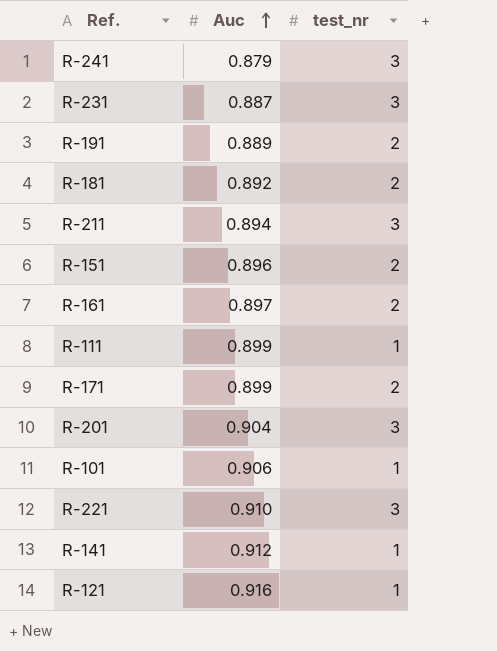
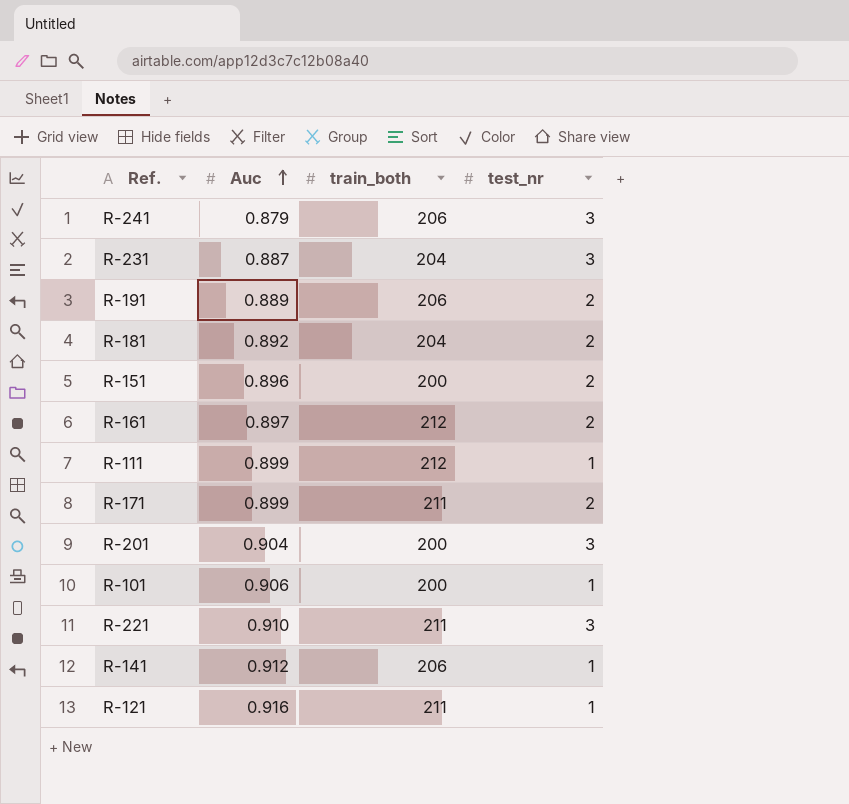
column train_both | position: none -> 3
row R-211: 0.894 | 3 -> none

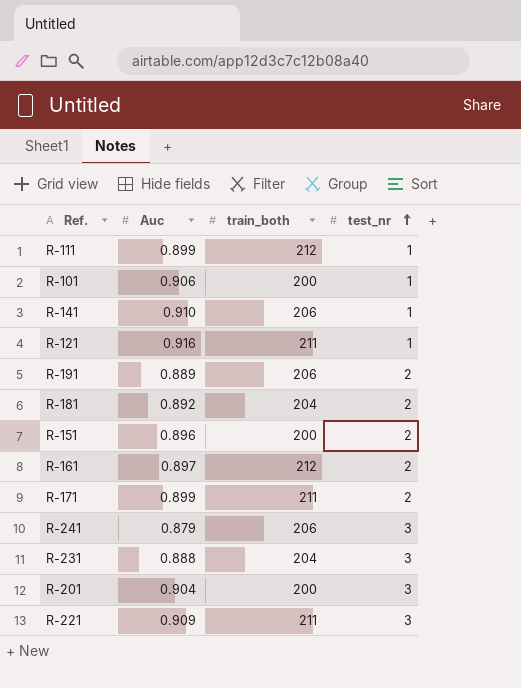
row order: Auc ascending -> test_nr ascending
R-141 | Auc: 0.912 -> 0.910
R-231 | Auc: 0.887 -> 0.888
R-221 | Auc: 0.910 -> 0.909

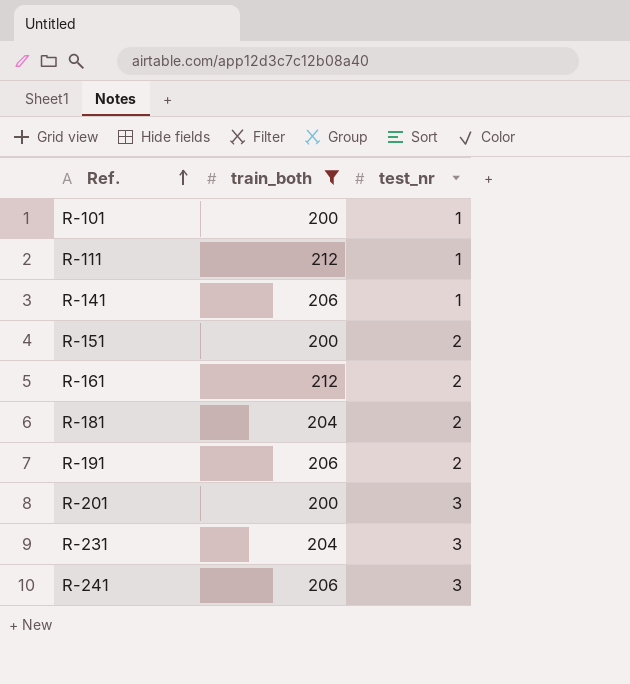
filter: none -> train_both != 211
row order: test_nr ascending -> Ref. ascending
column Auc | position: 2 -> none

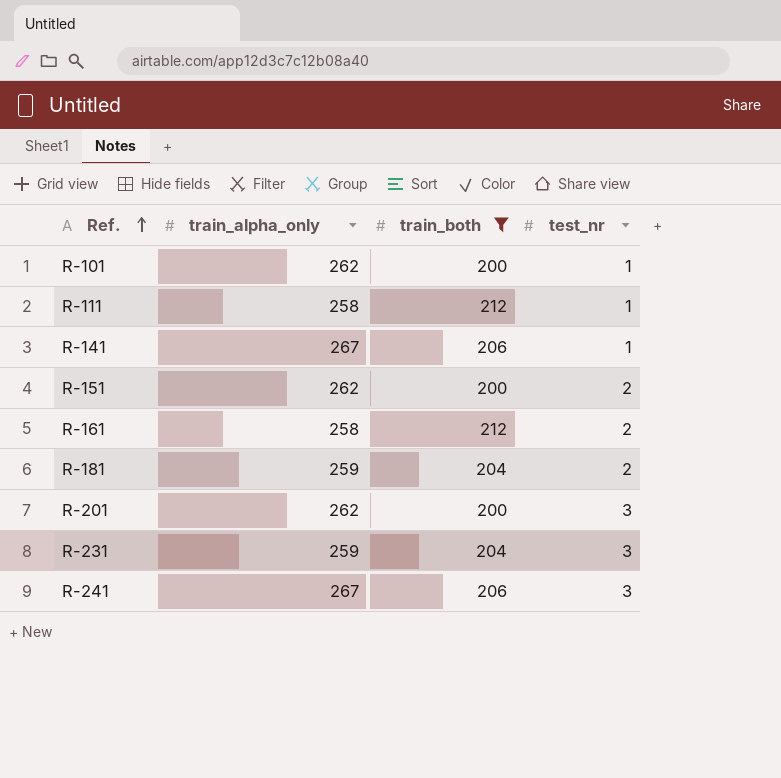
column train_alpha_only | position: none -> 2
row R-191: 206 | 2 -> none

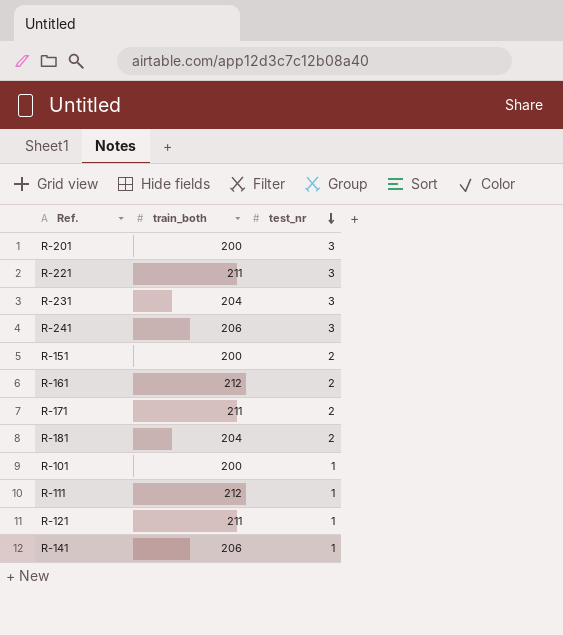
filter: train_both != 211 -> none
row order: Ref. ascending -> test_nr descending
column train_alpha_only | position: 2 -> none

